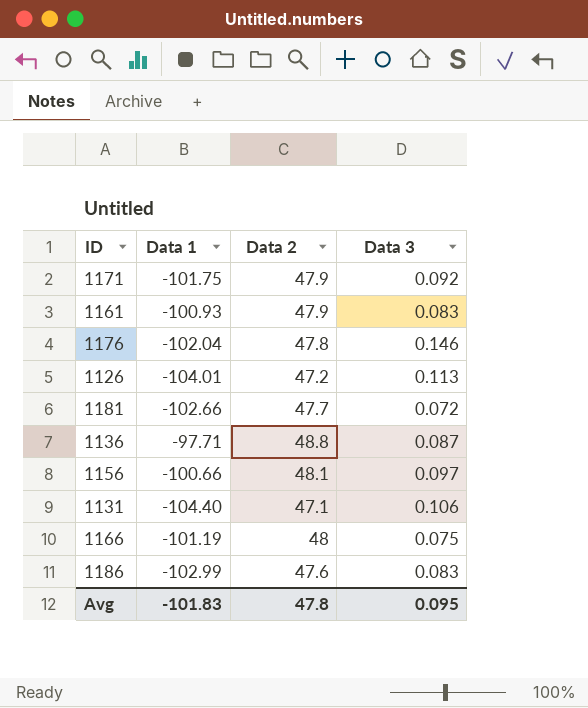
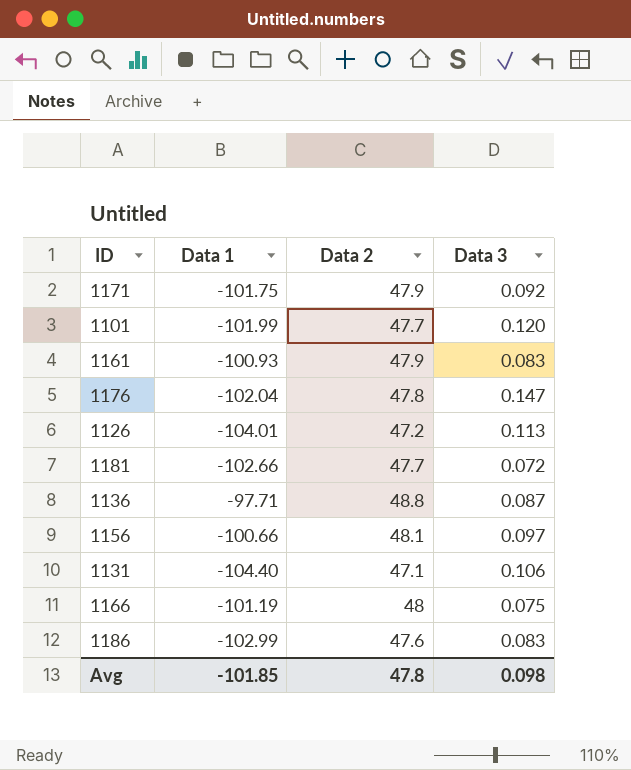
row 1101: none -> -101.99 | 47.7 | 0.120
1176 | Data 3: 0.146 -> 0.147
Avg | Data 1: -101.83 -> -101.85
Avg | Data 3: 0.095 -> 0.098

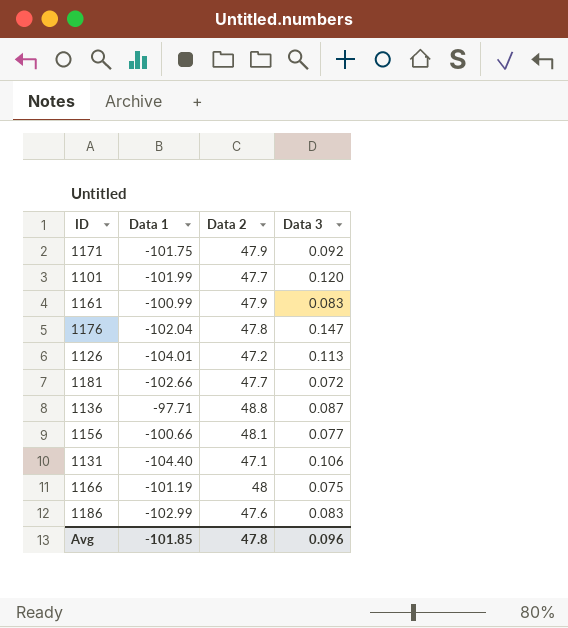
1161 | Data 1: -100.93 -> -100.99
1156 | Data 3: 0.097 -> 0.077
Avg | Data 3: 0.098 -> 0.096

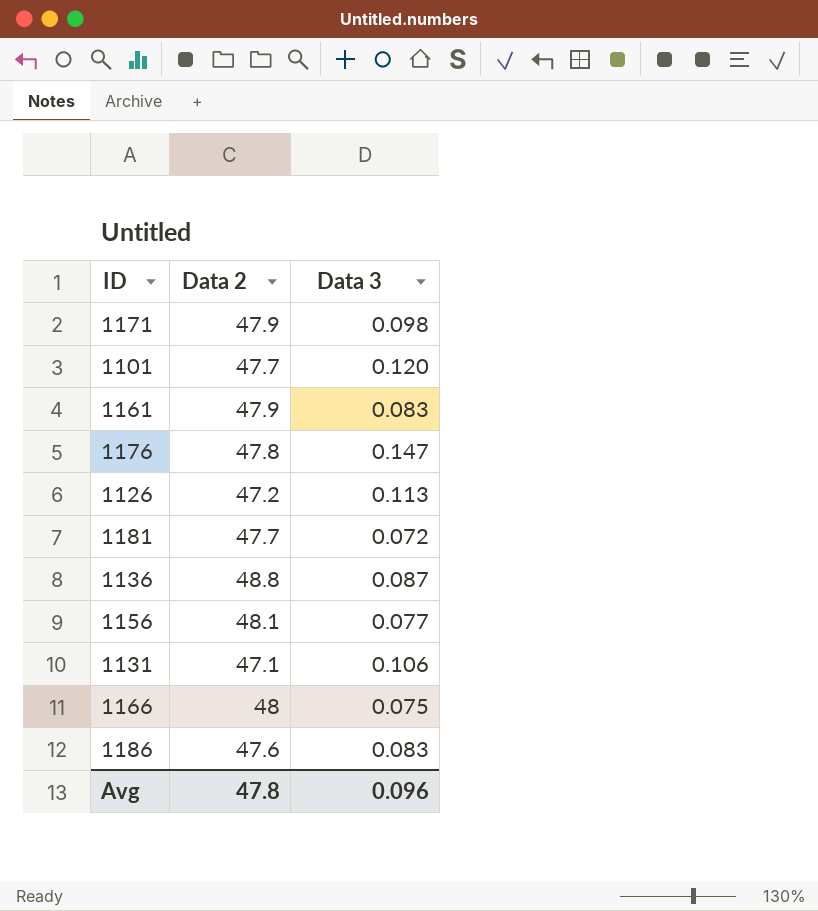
column Data 1 | position: 2 -> none
1171 | Data 3: 0.092 -> 0.098

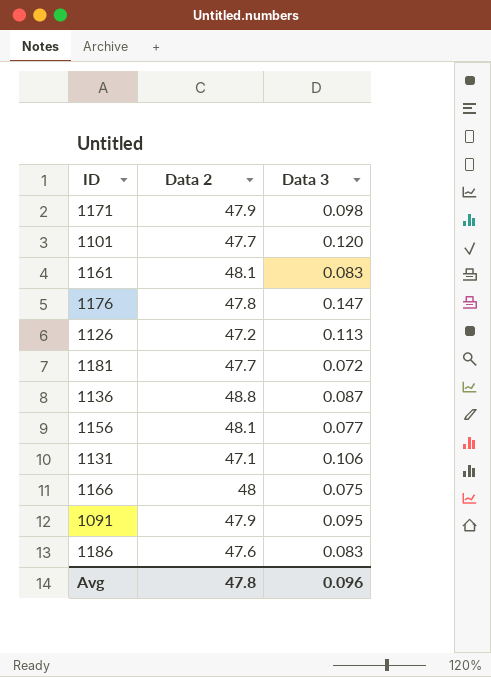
1161 | Data 2: 47.9 -> 48.1
row 1091: none -> 47.9 | 0.095

